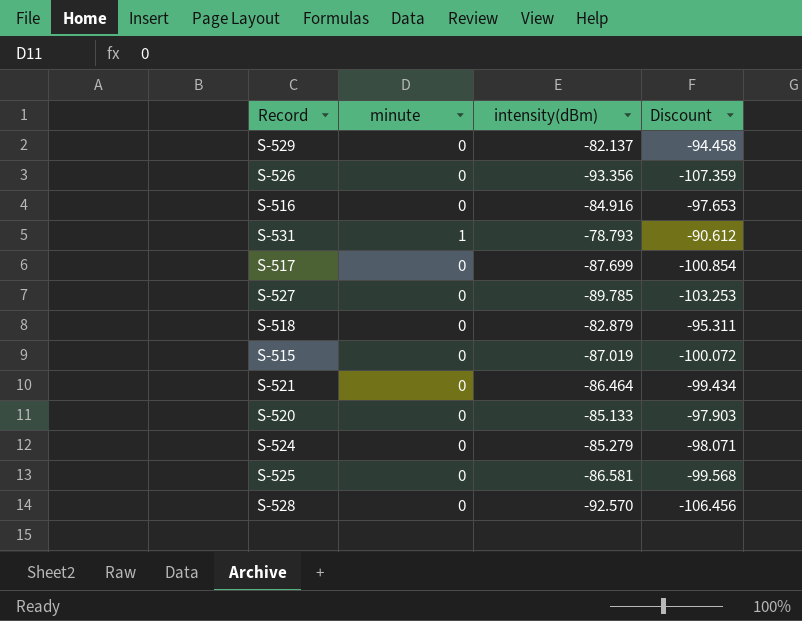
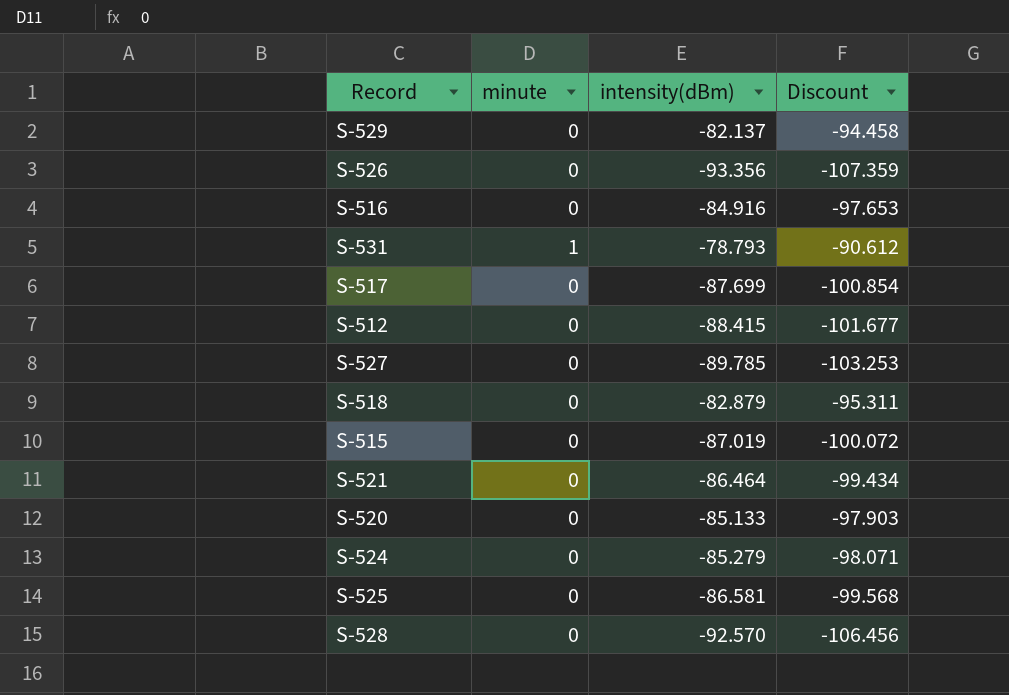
row S-512: none -> 0 | -88.415 | -101.677

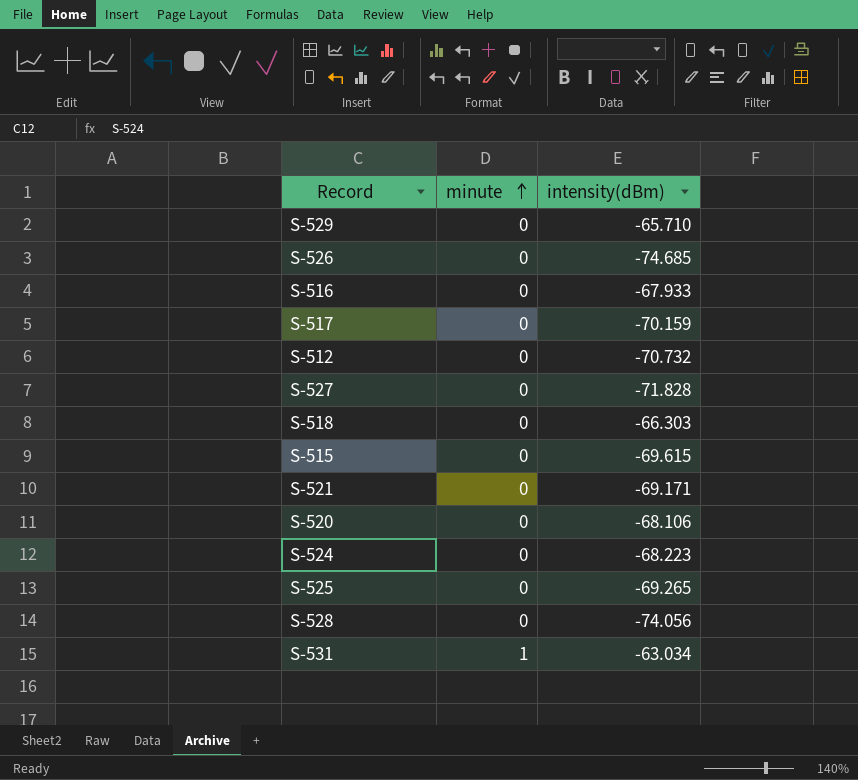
row order: none -> minute ascending
column Discount | formula: [intensity(dBm)] * 1.15 -> none
S-529 | intensity(dBm): -82.137 -> -65.710
S-526 | intensity(dBm): -93.356 -> -74.685
S-516 | intensity(dBm): -84.916 -> -67.933
S-517 | intensity(dBm): -87.699 -> -70.159
S-512 | intensity(dBm): -88.415 -> -70.732
S-527 | intensity(dBm): -89.785 -> -71.828
S-518 | intensity(dBm): -82.879 -> -66.303
S-515 | intensity(dBm): -87.019 -> -69.615
S-521 | intensity(dBm): -86.464 -> -69.171
S-520 | intensity(dBm): -85.133 -> -68.106
S-524 | intensity(dBm): -85.279 -> -68.223
S-525 | intensity(dBm): -86.581 -> -69.265
S-528 | intensity(dBm): -92.570 -> -74.056
S-531 | intensity(dBm): -78.793 -> -63.034

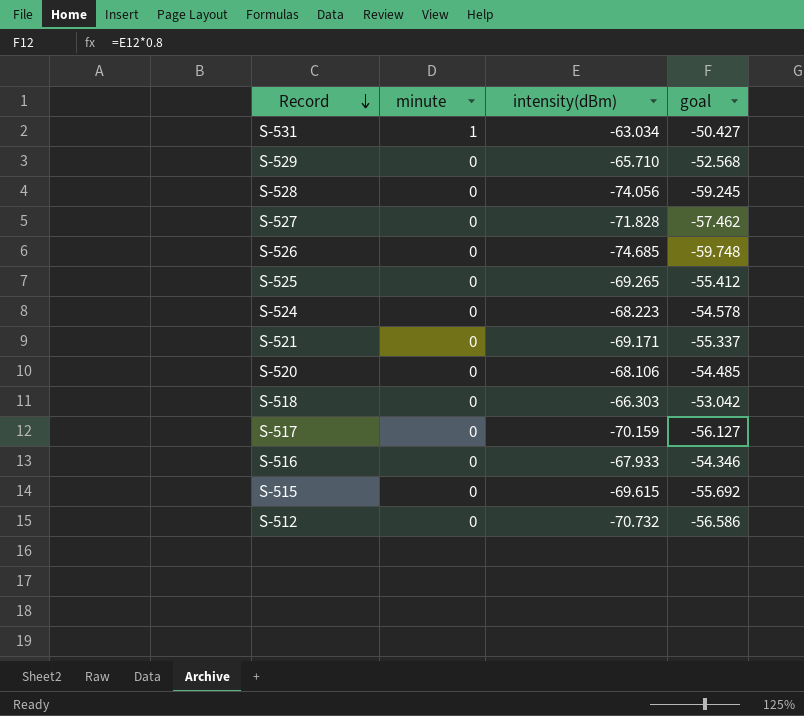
row order: minute ascending -> Record descending
column goal | formula: none -> [intensity(dBm)] * 0.8

